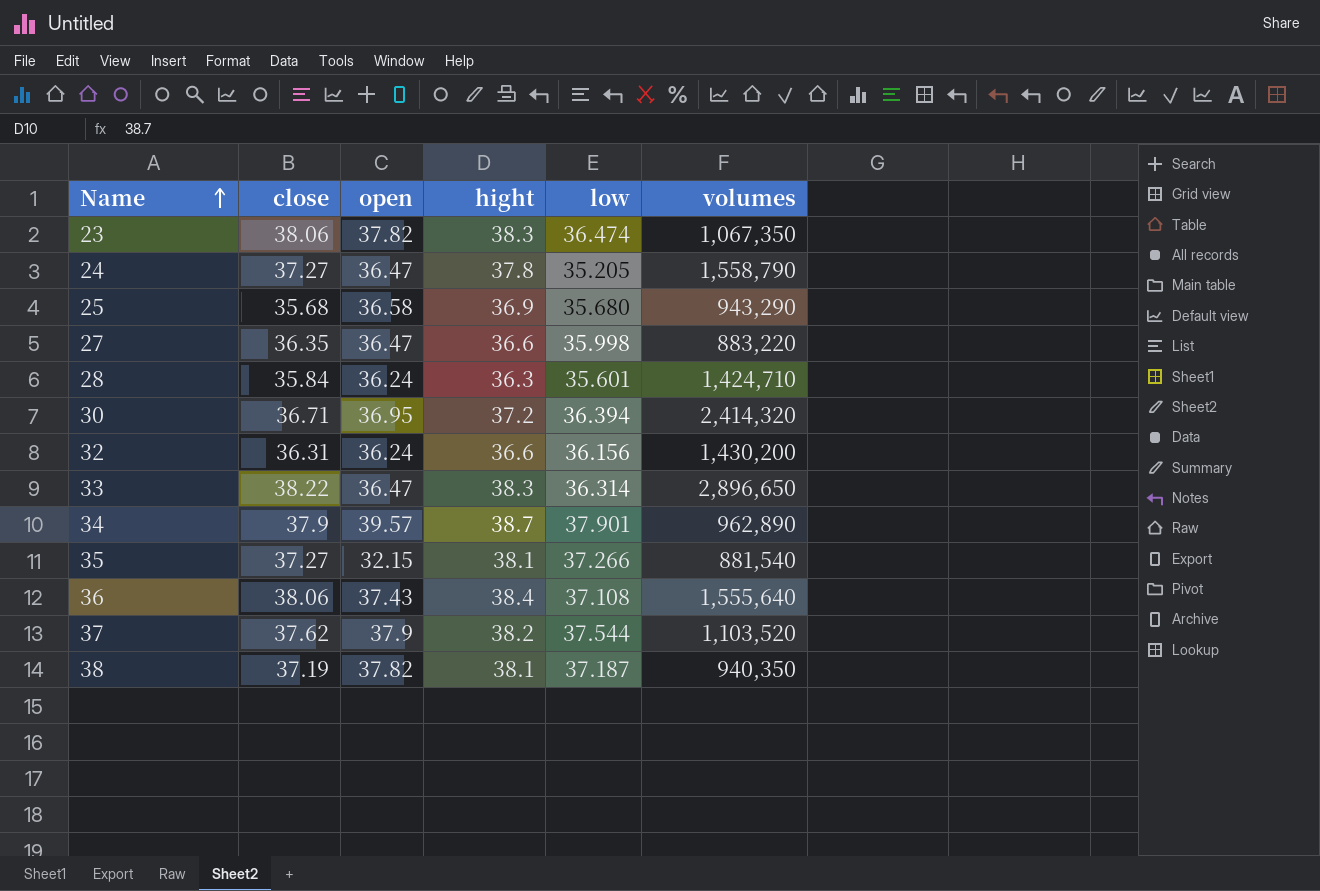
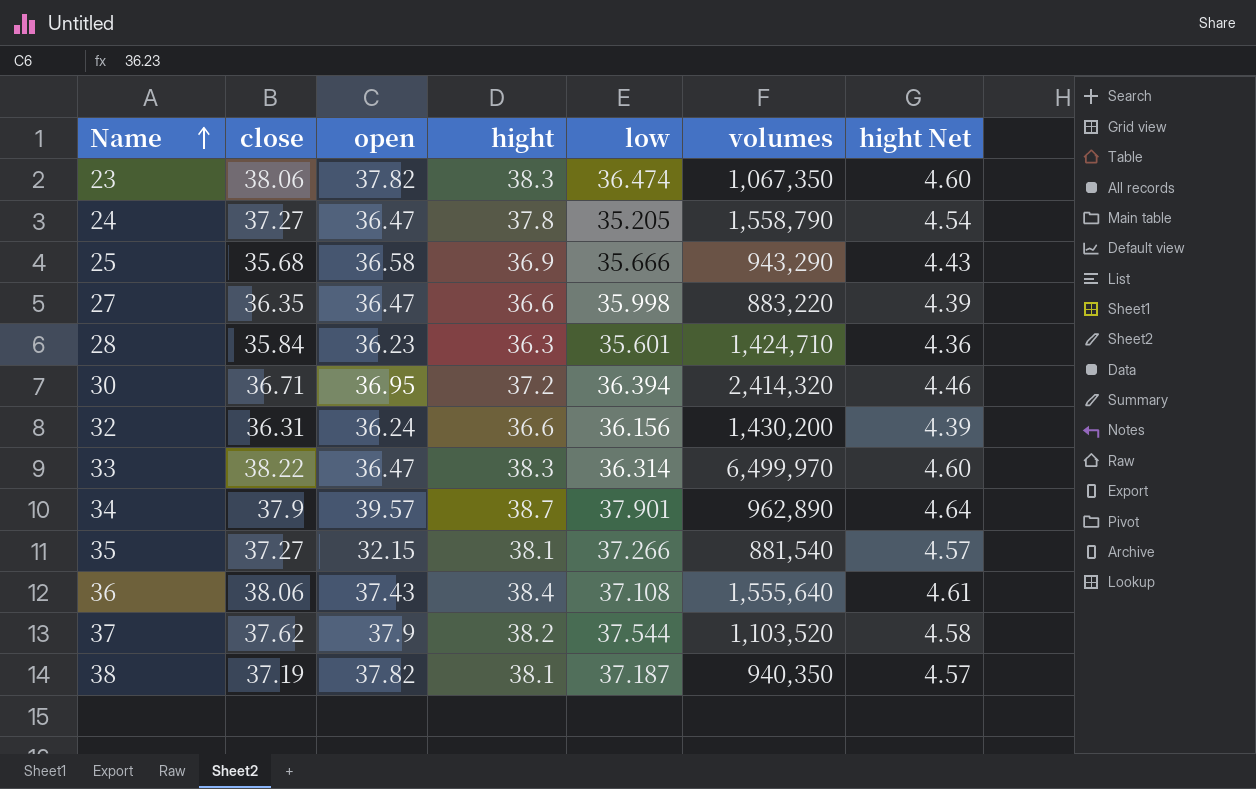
column hight Net | formula: none -> [hight] * 0.12
25 | low: 35.680 -> 35.666
28 | open: 36.24 -> 36.23
33 | volumes: 2,896,650 -> 6,499,970

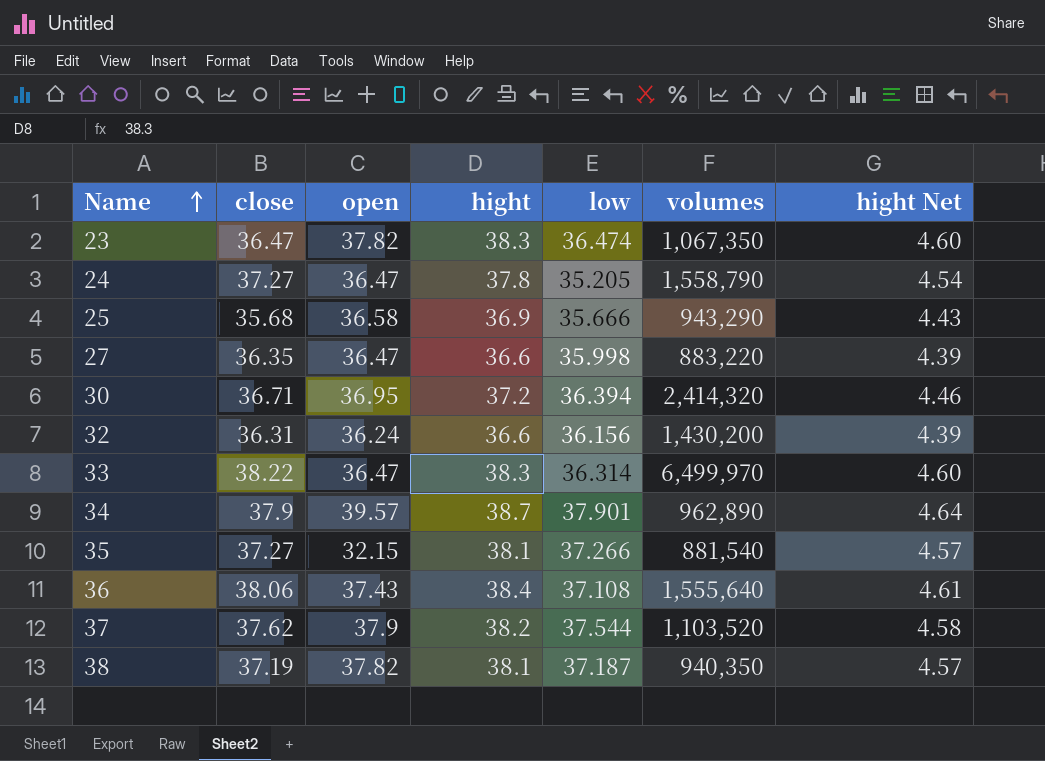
row 28: 35.84 | 36.23 | 36.3 | 35.601 | 1,424,710 | 4.36 -> none
23 | close: 38.06 -> 36.47

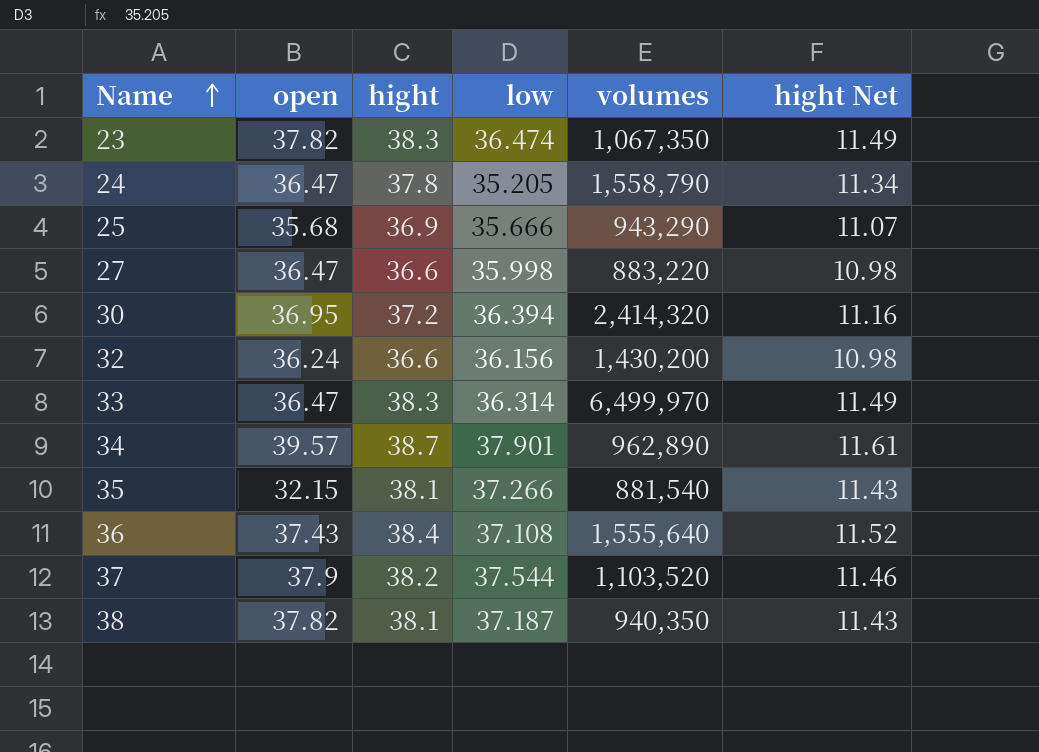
column close | position: 2 -> none
column hight Net | formula: [hight] * 0.12 -> [hight] * 0.3
25 | open: 36.58 -> 35.68

